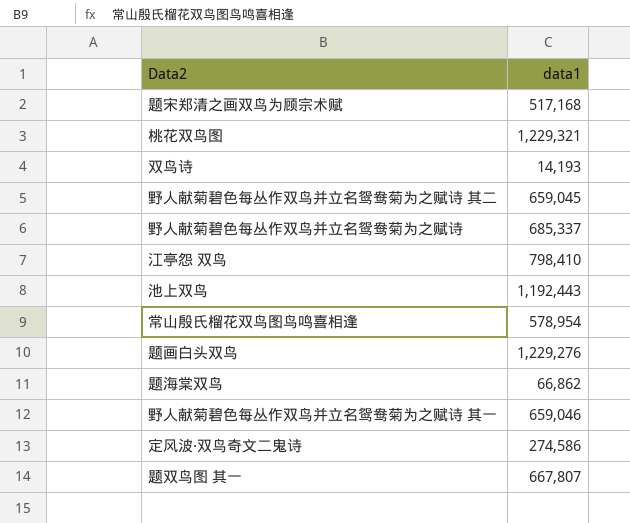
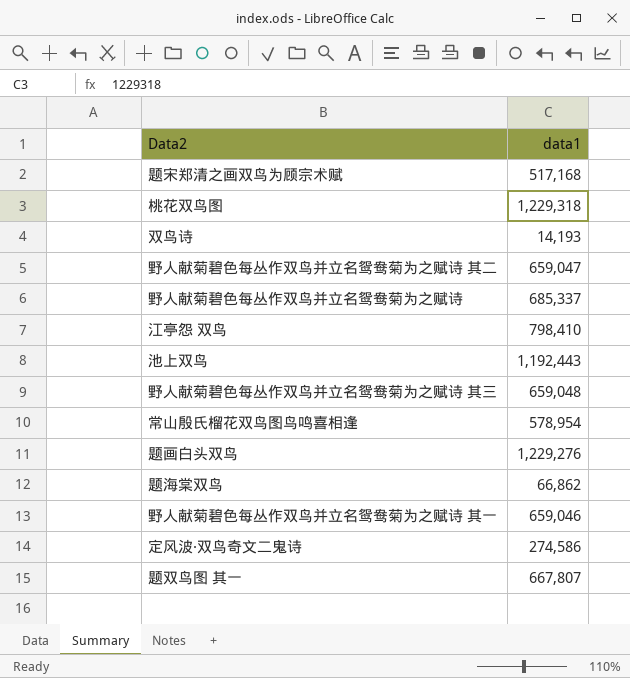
桃花双鸟图 | data1: 1,229,321 -> 1,229,318
野人献菊碧色每丛作双鸟并立名鸳鸯菊为之赋诗 其二 | data1: 659,045 -> 659,047
row 野人献菊碧色每丛作双鸟并立名鸳鸯菊为之赋诗 其三: none -> 659,048

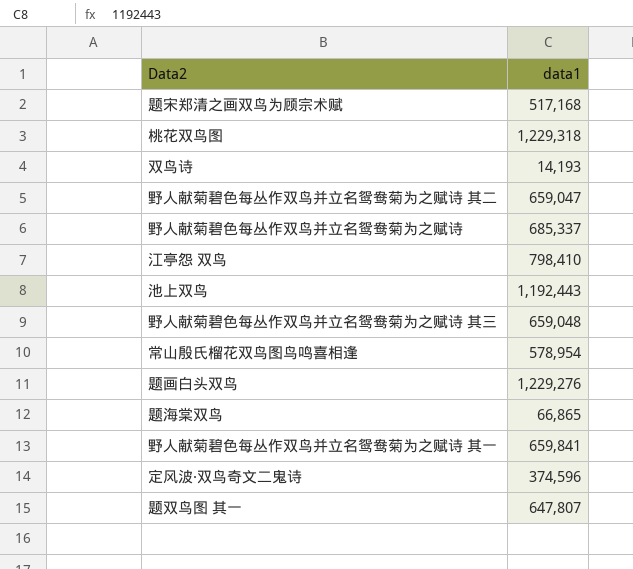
题海棠双鸟 | data1: 66,862 -> 66,865
野人献菊碧色每丛作双鸟并立名鸳鸯菊为之赋诗 其一 | data1: 659,046 -> 659,841
定风波·双鸟奇文二鬼诗 | data1: 274,586 -> 374,596
题双鸟图 其一 | data1: 667,807 -> 647,807

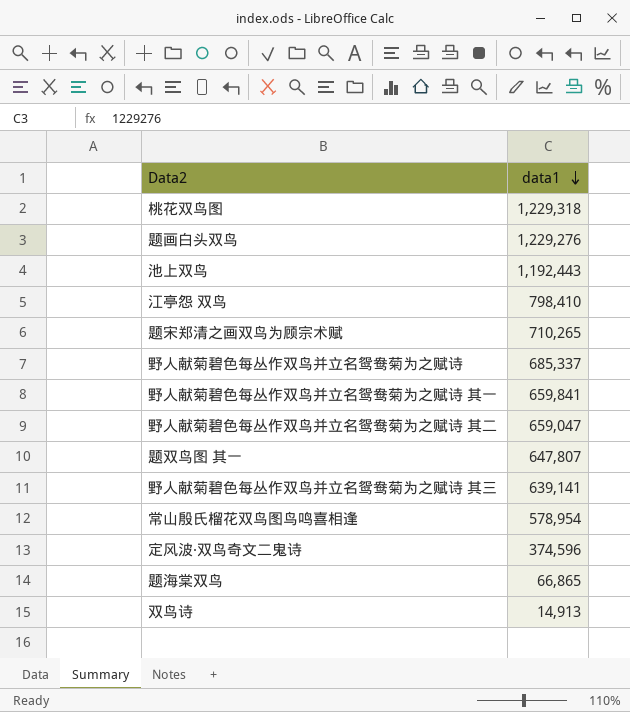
row order: none -> data1 descending
题宋郑清之画双鸟为顾宗术赋 | data1: 517,168 -> 710,265
野人献菊碧色每丛作双鸟并立名鸳鸯菊为之赋诗 其三 | data1: 659,048 -> 639,141
双鸟诗 | data1: 14,193 -> 14,913

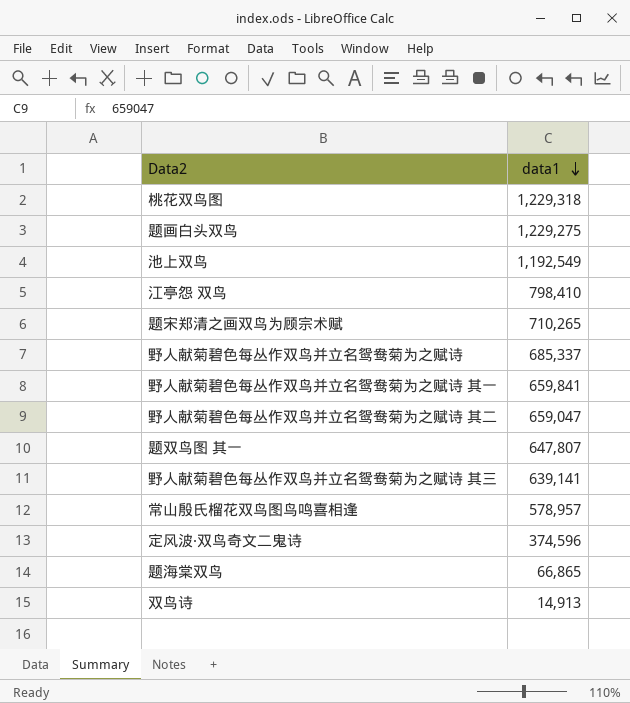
题画白头双鸟 | data1: 1,229,276 -> 1,229,275
池上双鸟 | data1: 1,192,443 -> 1,192,549
常山殷氏榴花双鸟图鸟鸣喜相逢 | data1: 578,954 -> 578,957

